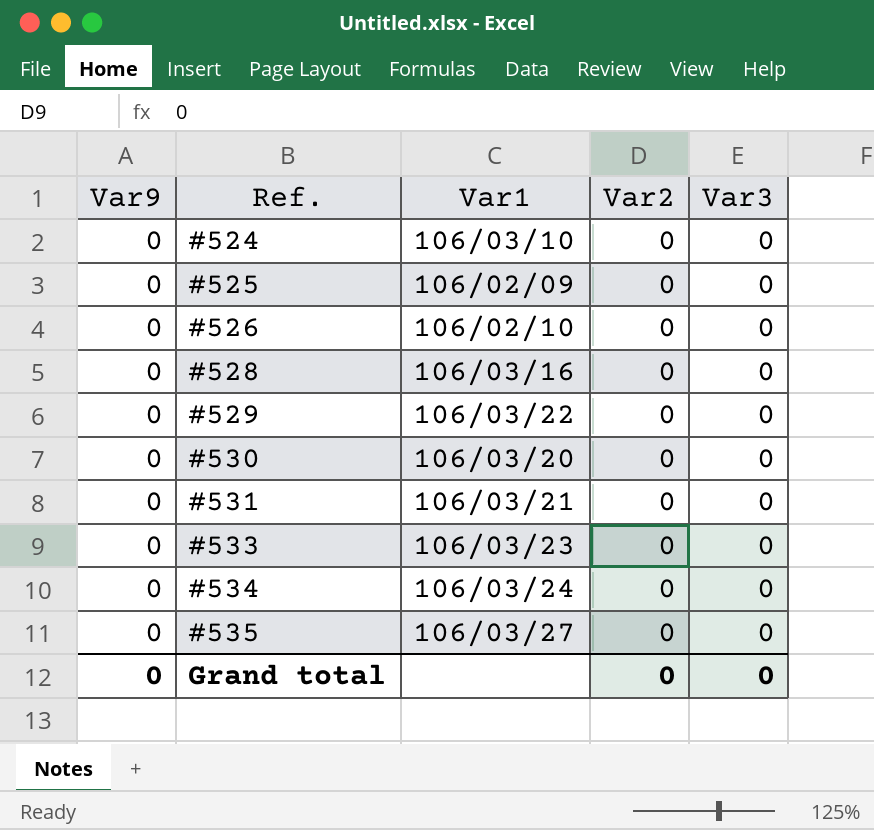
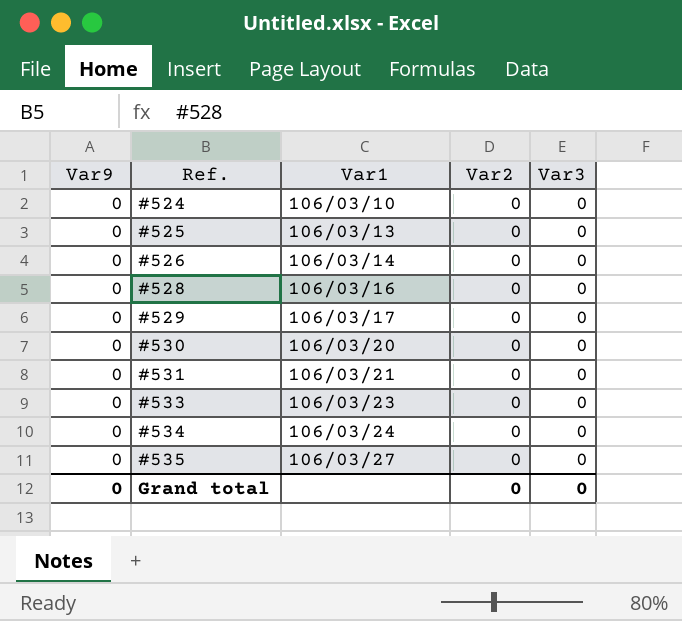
#525 | Var1: 106/02/09 -> 106/03/13
#526 | Var1: 106/02/10 -> 106/03/14
#529 | Var1: 106/03/22 -> 106/03/17

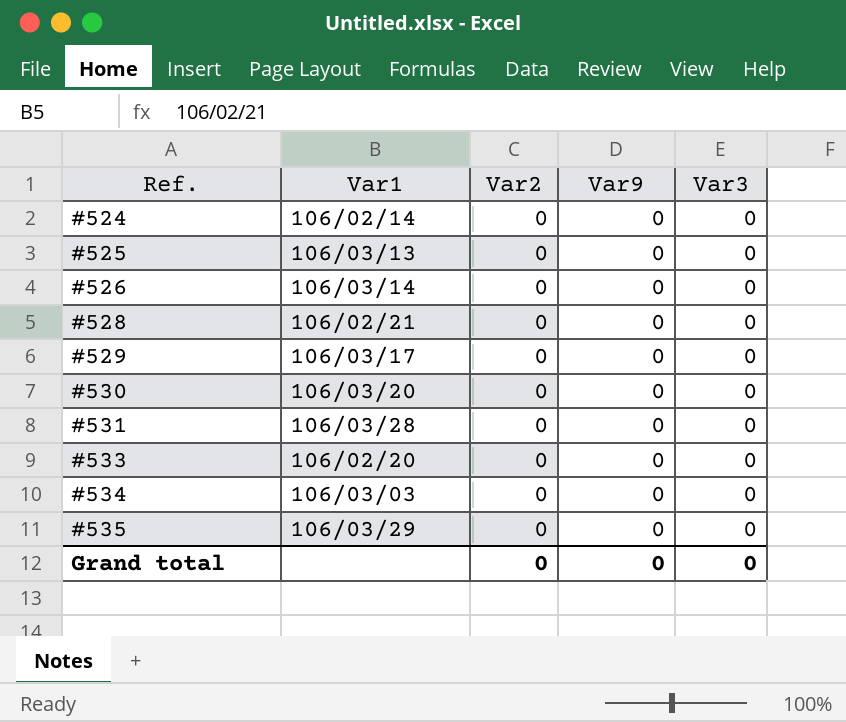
column Var9 | position: 1 -> 4
#524 | Var1: 106/03/10 -> 106/02/14
#528 | Var1: 106/03/16 -> 106/02/21
#531 | Var1: 106/03/21 -> 106/03/28
#533 | Var1: 106/03/23 -> 106/02/20
#534 | Var1: 106/03/24 -> 106/03/03
#535 | Var1: 106/03/27 -> 106/03/29

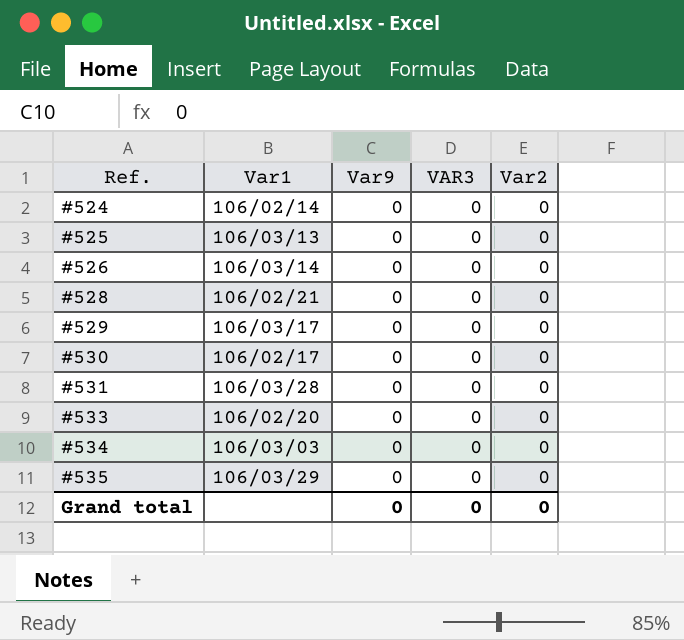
column name: Var3 -> VAR3
column Var2 | position: 3 -> 5
#530 | Var1: 106/03/20 -> 106/02/17

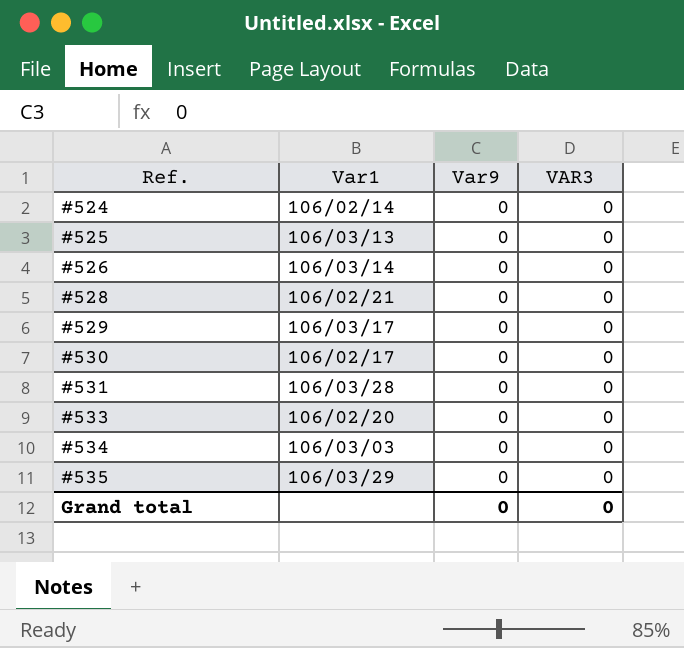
column Var2 | position: 5 -> none

